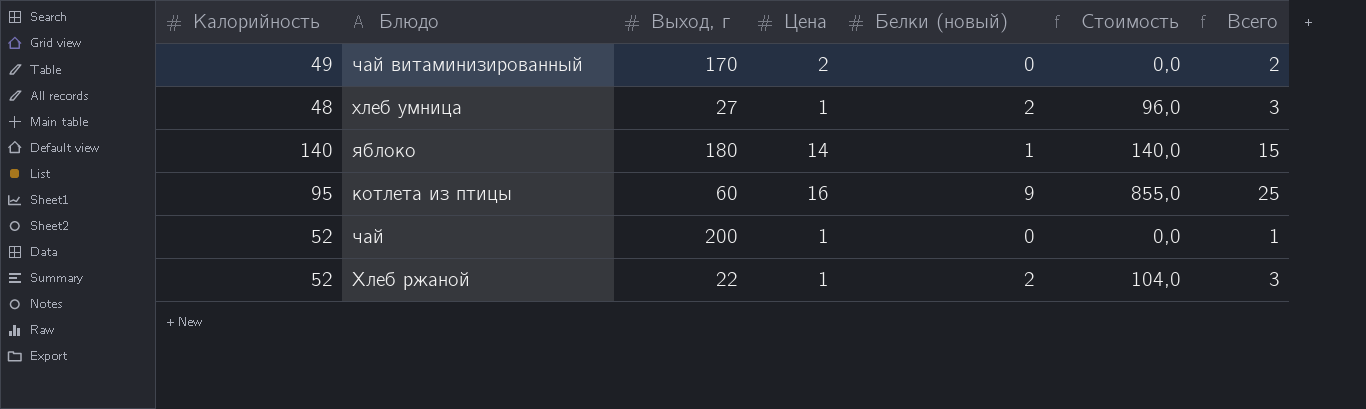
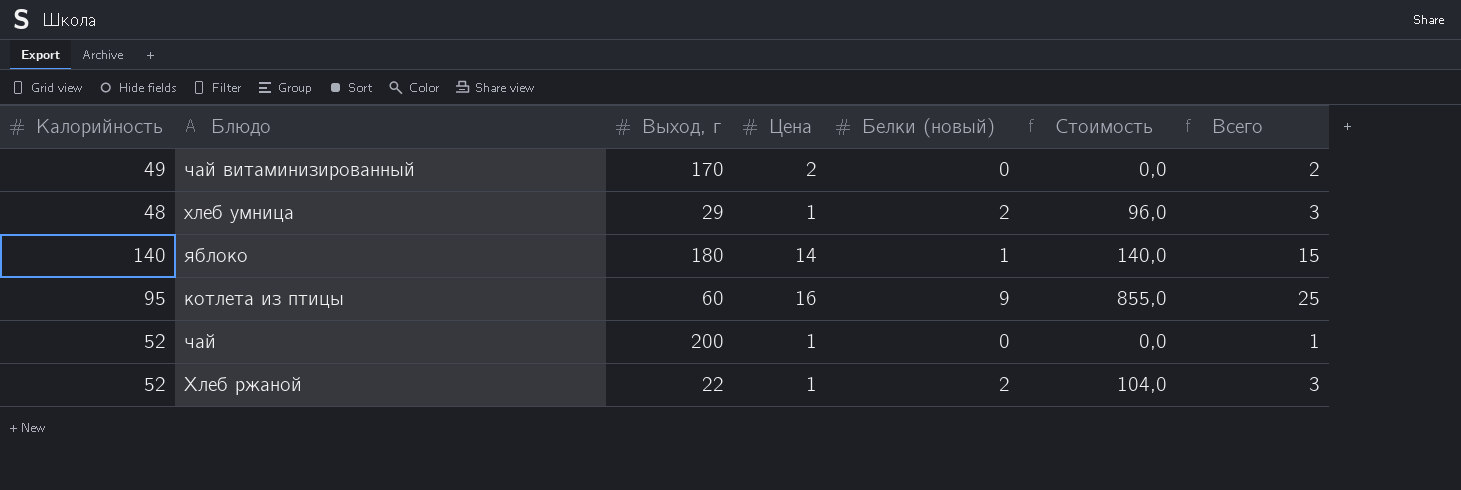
хлеб умница | Выход, г: 27 -> 29

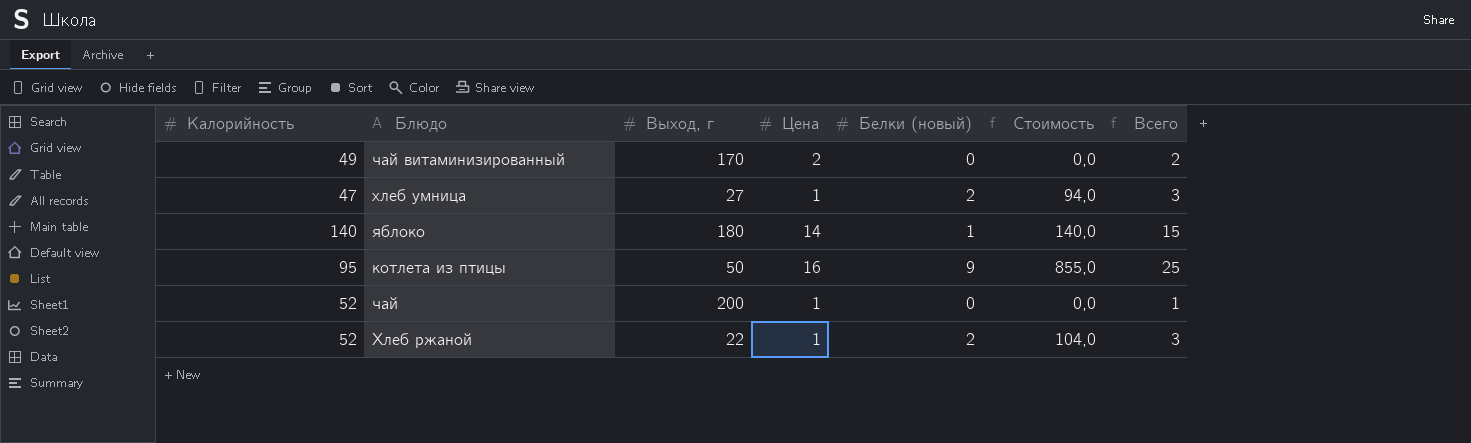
хлеб умница | Калорийность: 48 -> 47
хлеб умница | Выход, г: 29 -> 27
хлеб умница | Стоимость: 96,0 -> 94,0
котлета из птицы | Выход, г: 60 -> 50

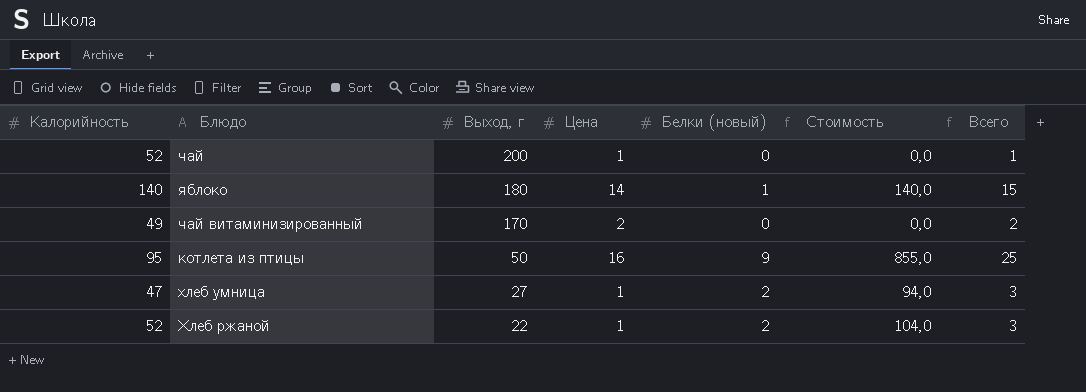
row order: none -> Выход, г descending

